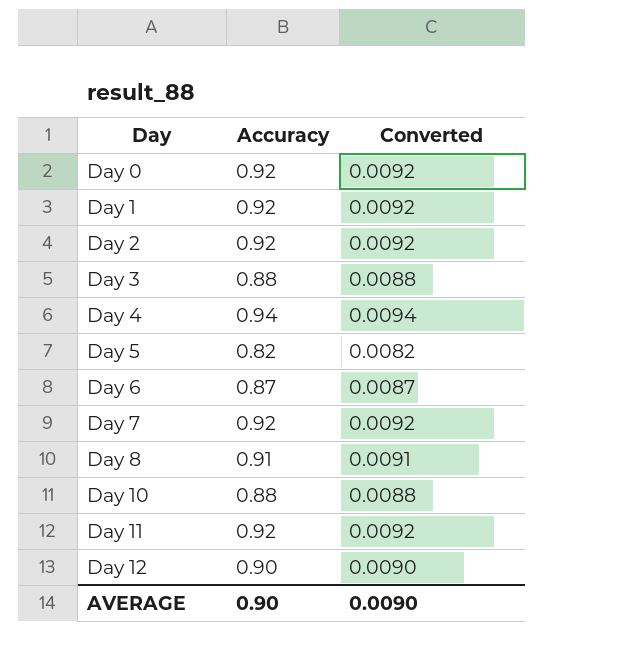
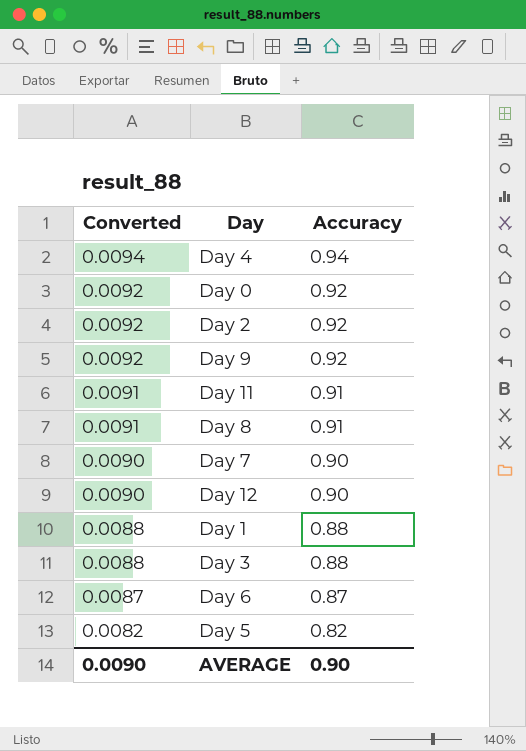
row order: Day ascending -> Converted descending
column Converted | position: 3 -> 1
row Day 10: 0.88 | 0.0088 -> none
row Day 9: none -> 0.0092 | 0.92
Day 11 | Converted: 0.0092 -> 0.0091
Day 11 | Accuracy: 0.92 -> 0.91
Day 7 | Converted: 0.0092 -> 0.0090
Day 7 | Accuracy: 0.92 -> 0.90
Day 1 | Converted: 0.0092 -> 0.0088
Day 1 | Accuracy: 0.92 -> 0.88

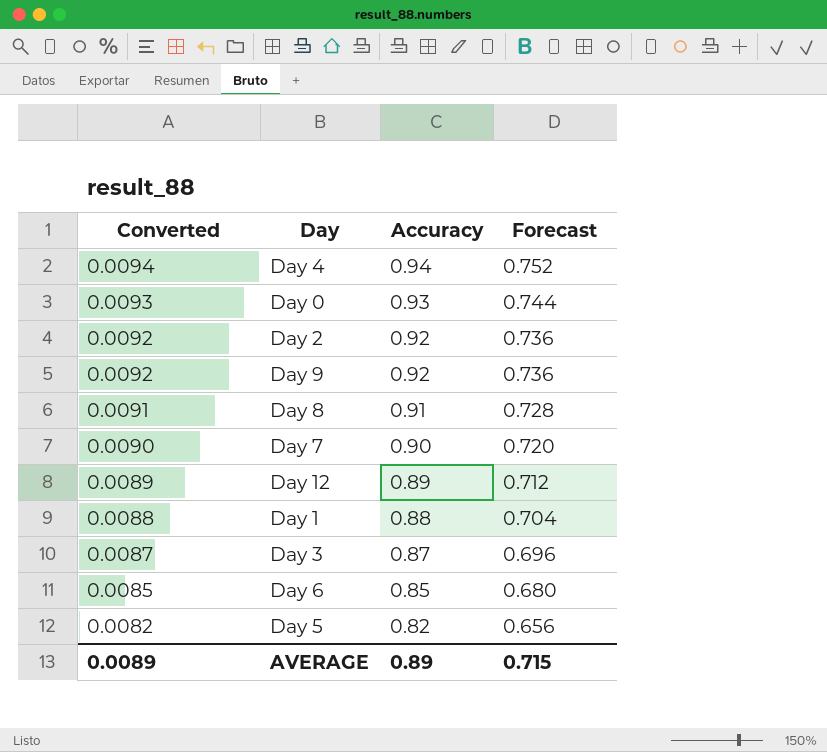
column Forecast | formula: none -> [Accuracy] * 0.8
row Day 11: 0.0091 | 0.91 -> none
Day 0 | Converted: 0.0092 -> 0.0093
Day 0 | Accuracy: 0.92 -> 0.93
Day 12 | Converted: 0.0090 -> 0.0089
Day 12 | Accuracy: 0.90 -> 0.89
Day 3 | Converted: 0.0088 -> 0.0087
Day 3 | Accuracy: 0.88 -> 0.87
Day 6 | Converted: 0.0087 -> 0.0085
Day 6 | Accuracy: 0.87 -> 0.85
AVERAGE | Converted: 0.0090 -> 0.0089
AVERAGE | Accuracy: 0.90 -> 0.89

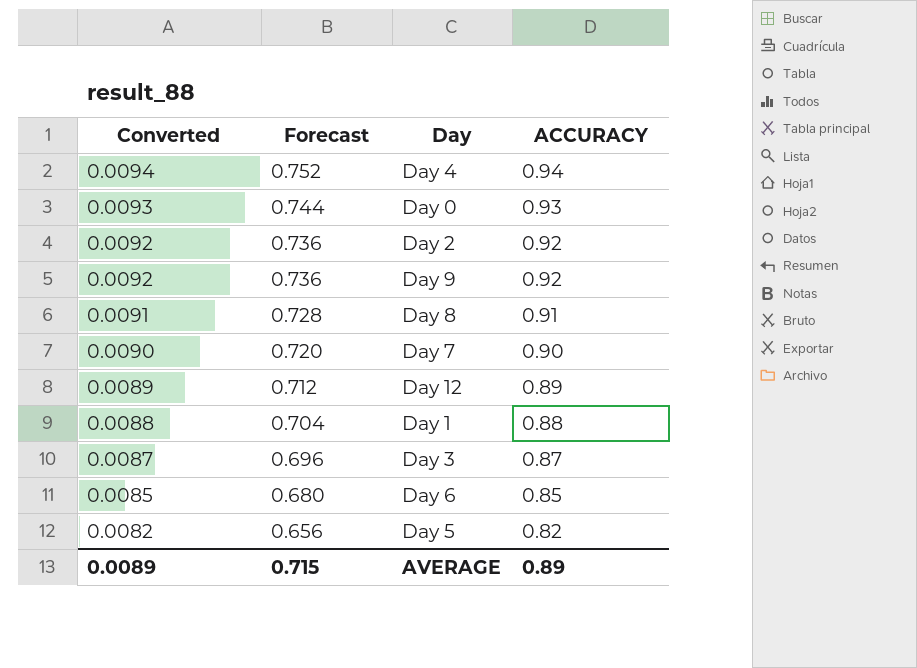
column Forecast | position: 4 -> 2
column name: Accuracy -> ACCURACY

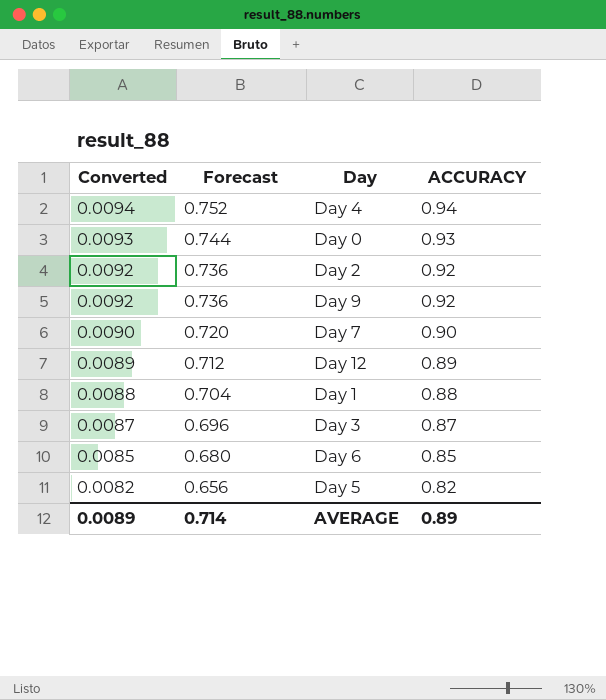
row Day 8: 0.0091 | 0.728 | 0.91 -> none
AVERAGE | Forecast: 0.715 -> 0.714

